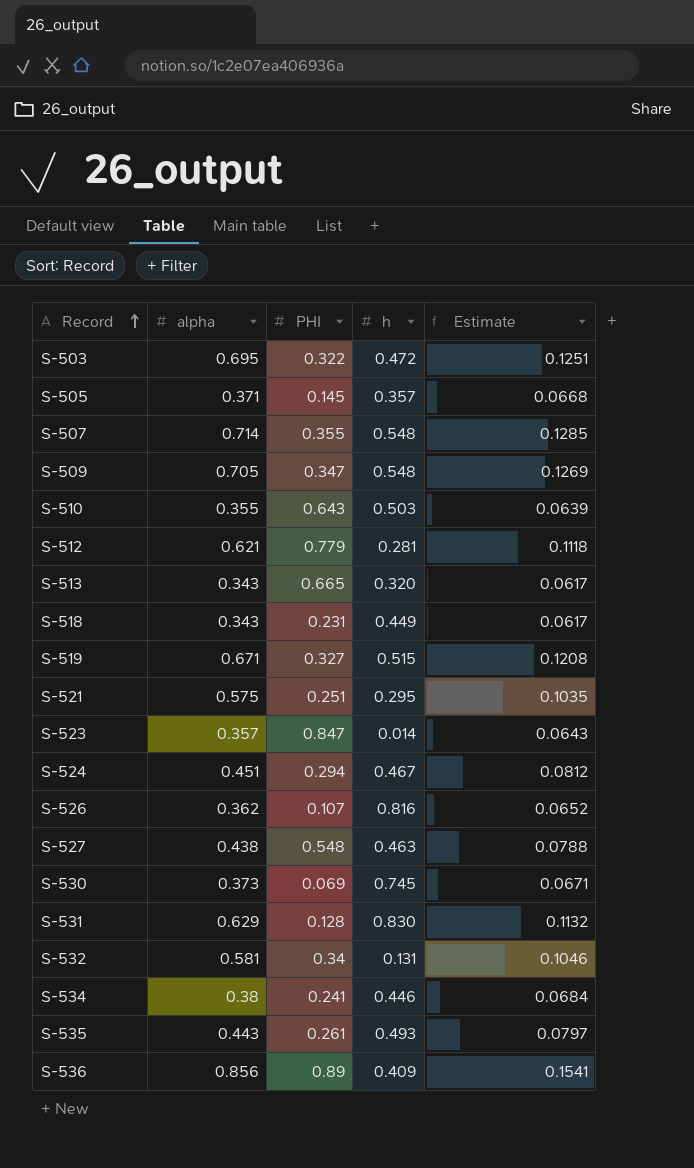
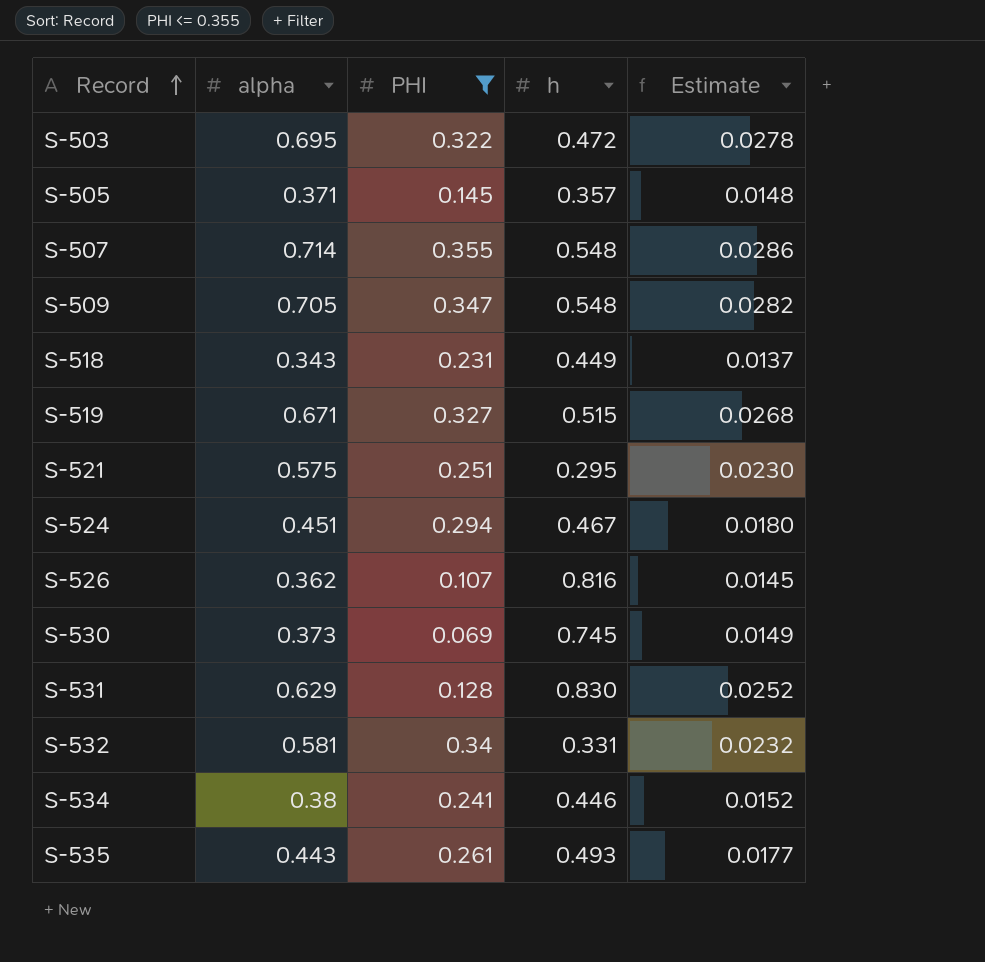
filter: none -> PHI <= 0.355
column Estimate | formula: [alpha] * 0.18 -> [alpha] * 0.04
S-532 | h: 0.131 -> 0.331

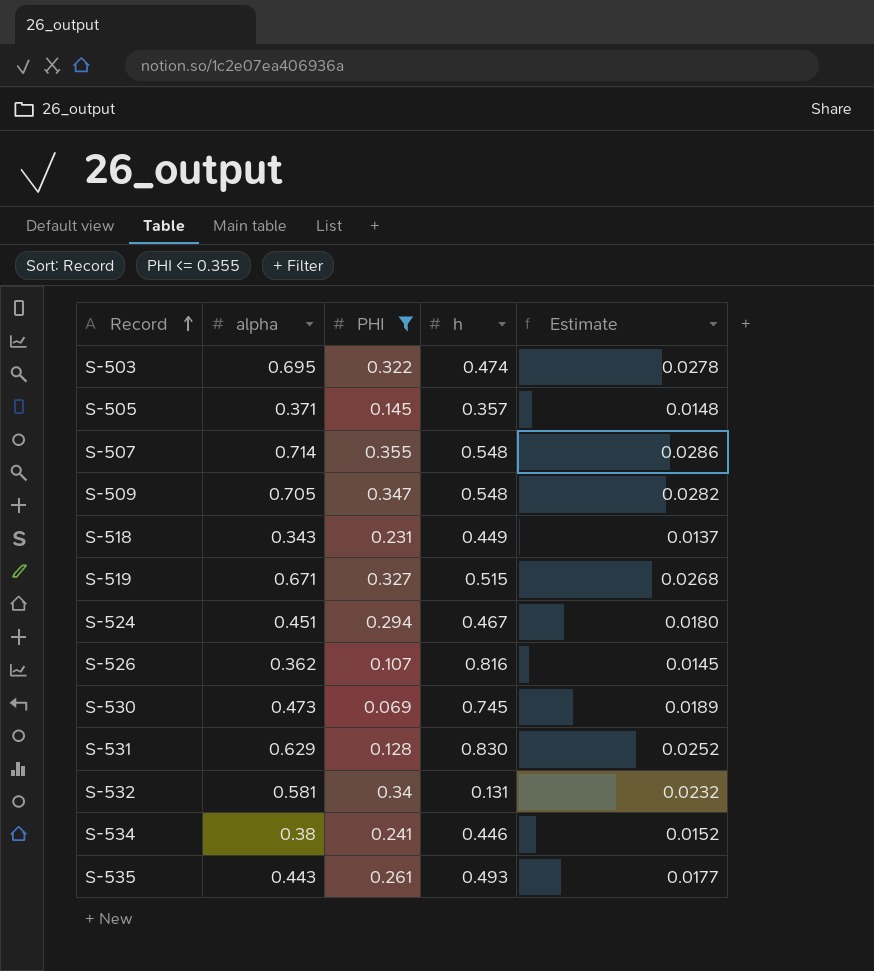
row S-521: 0.575 | 0.251 | 0.295 | 0.0230 -> none
S-503 | h: 0.472 -> 0.474
S-530 | alpha: 0.373 -> 0.473
S-530 | Estimate: 0.0149 -> 0.0189
S-532 | h: 0.331 -> 0.131

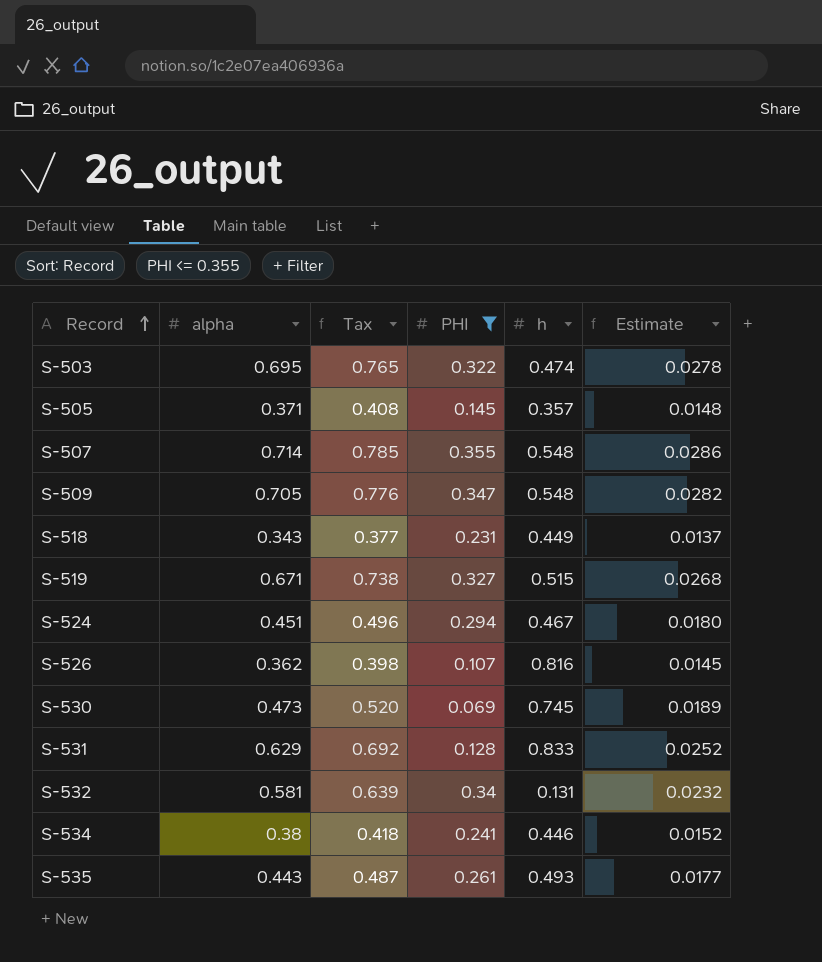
column Tax | formula: none -> [alpha] * 1.1
S-531 | h: 0.830 -> 0.833

